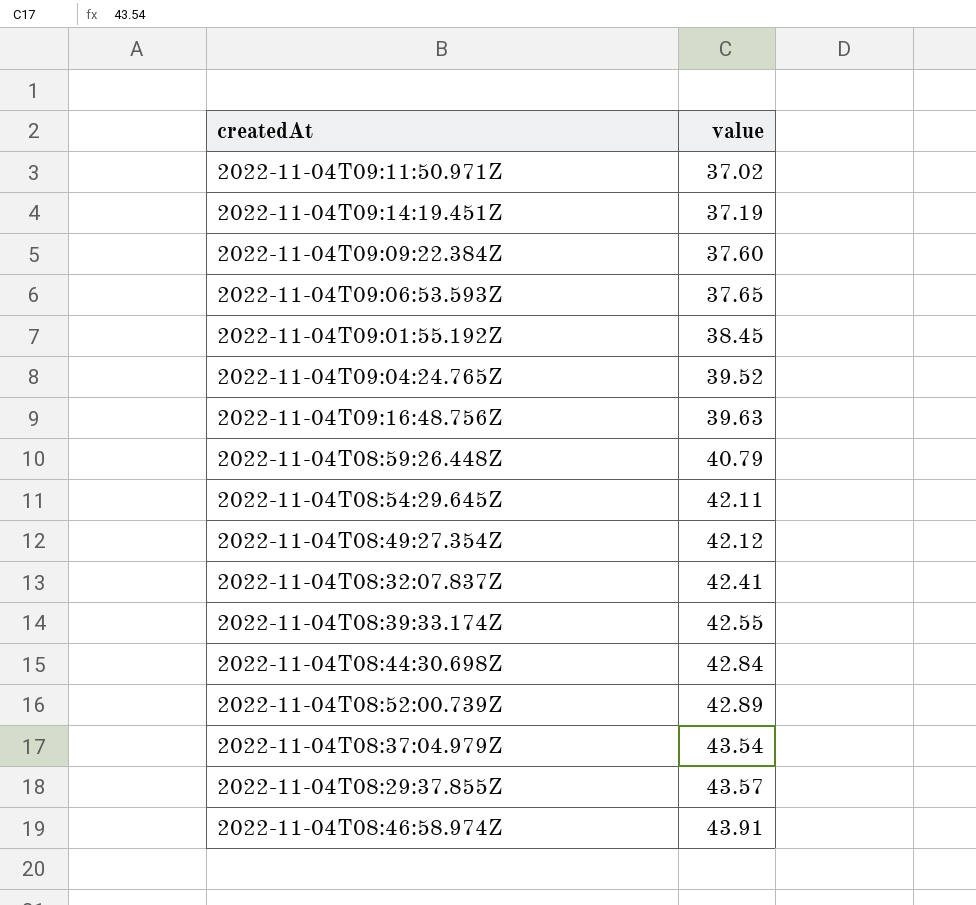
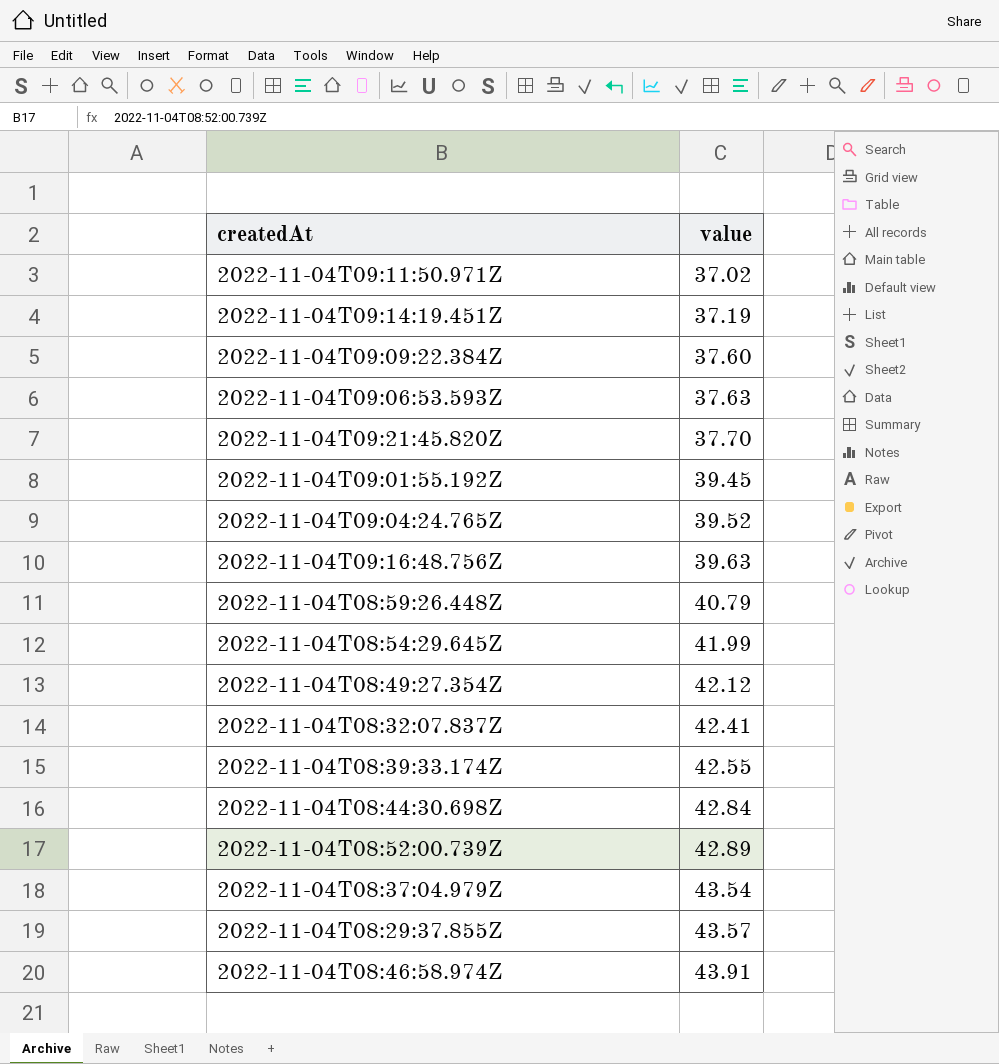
2022-11-04T09:06:53.593Z | value: 37.65 -> 37.63
row 2022-11-04T09:21:45.820Z: none -> 37.70
2022-11-04T09:01:55.192Z | value: 38.45 -> 39.45
2022-11-04T08:54:29.645Z | value: 42.11 -> 41.99

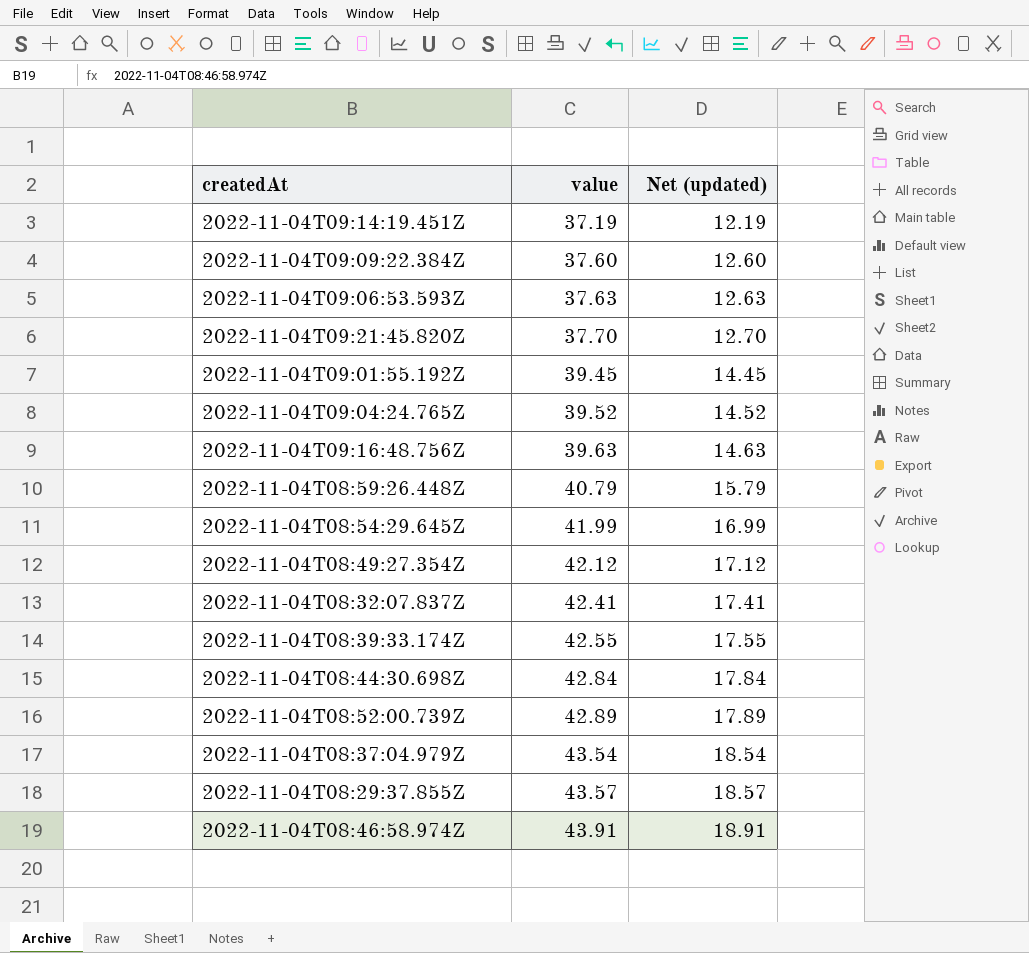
column Net (updated) | formula: none -> [value] - 25
row 2022-11-04T09:11:50.971Z: 37.02 -> none

